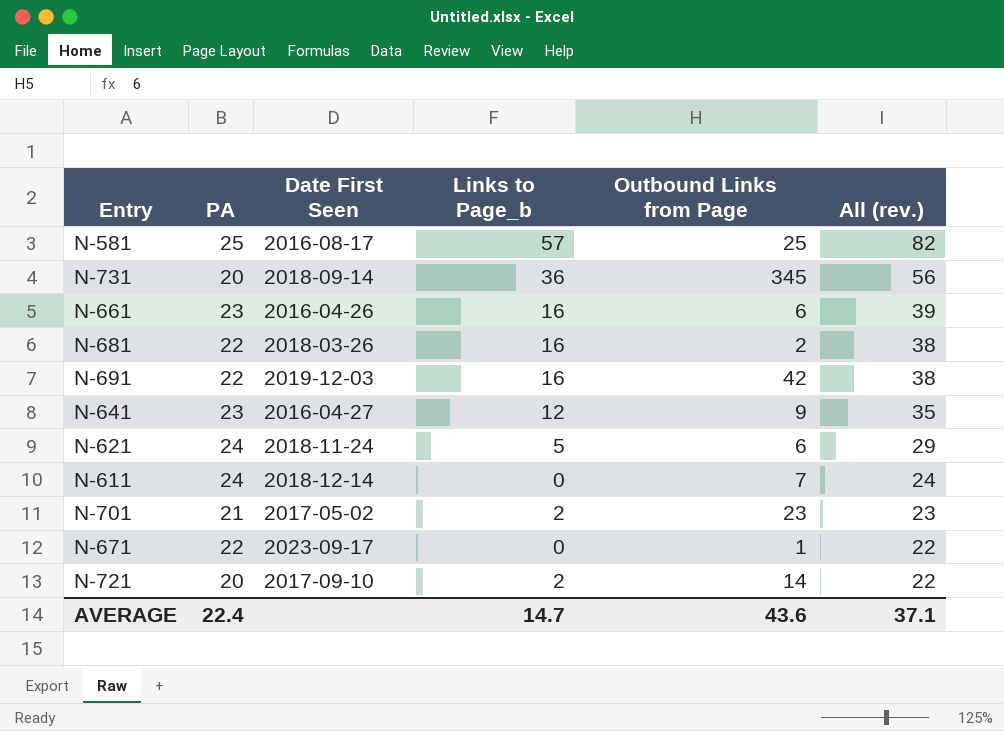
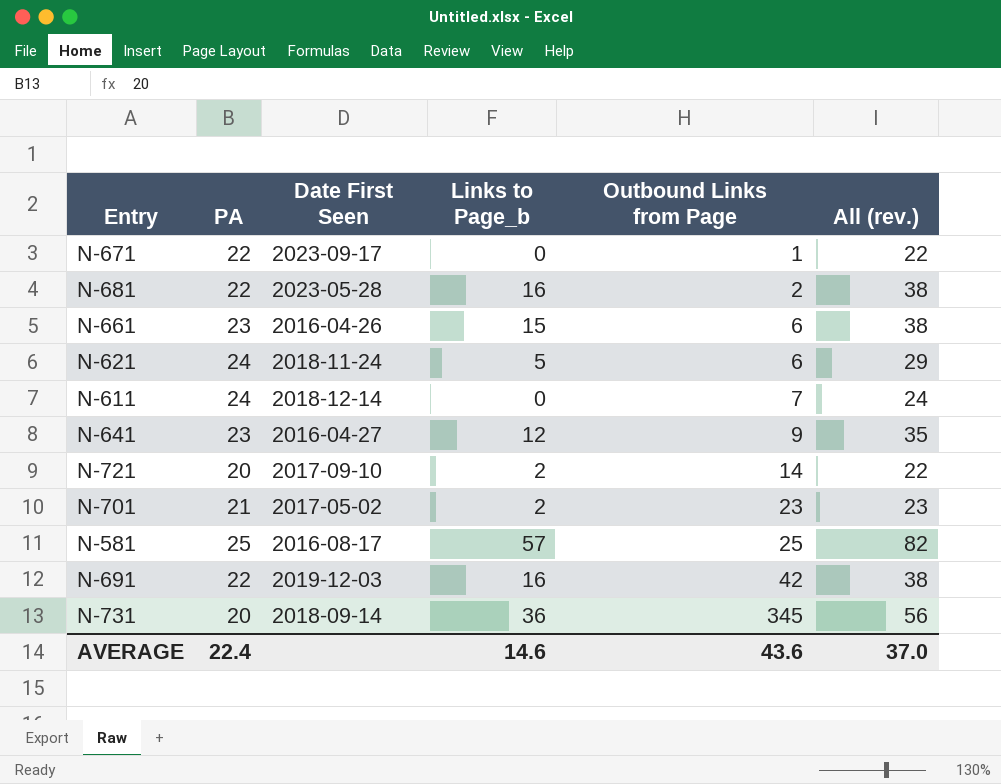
row order: All (rev.) descending -> Outbound Links from Page ascending
N-681 | Date First Seen: 2018-03-26 -> 2023-05-28
N-661 | Links to Page_b: 16 -> 15
N-661 | All (rev.): 39 -> 38
AVERAGE | Links to Page_b: 14.7 -> 14.6
AVERAGE | All (rev.): 37.1 -> 37.0

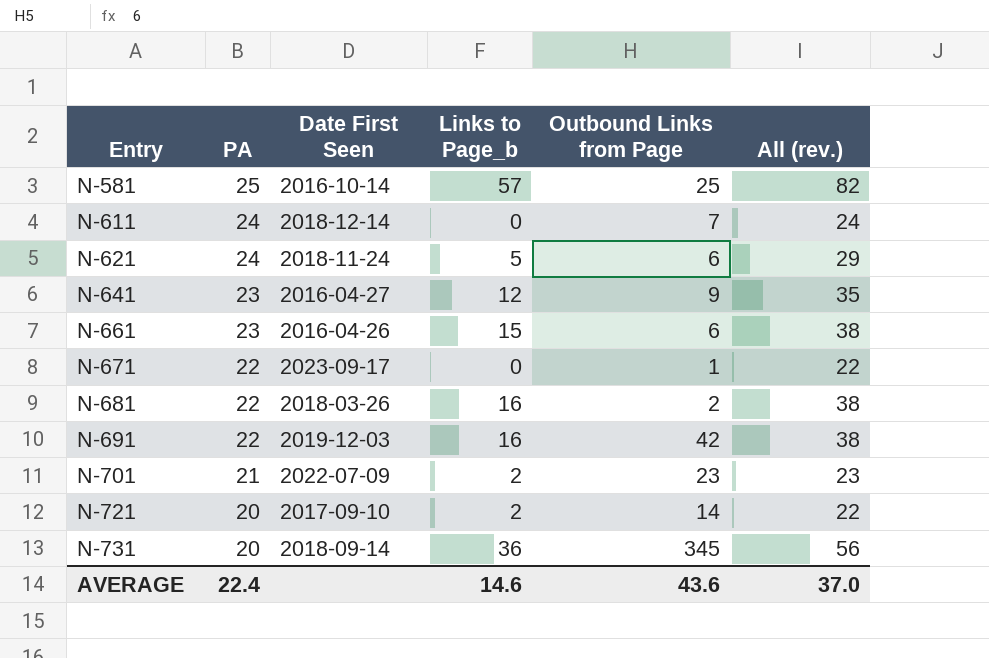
row order: Outbound Links from Page ascending -> Entry ascending
N-581 | Date First Seen: 2016-08-17 -> 2016-10-14
N-681 | Date First Seen: 2023-05-28 -> 2018-03-26
N-701 | Date First Seen: 2017-05-02 -> 2022-07-09

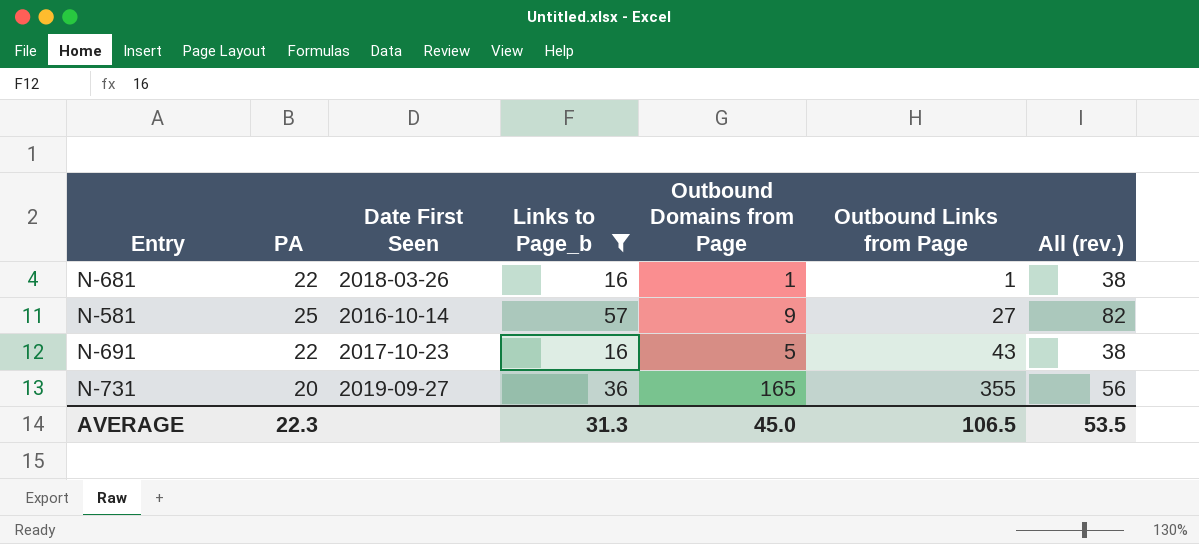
filter: none -> Links to Page_b >= 16
row order: Entry ascending -> Outbound Links from Page ascending
column Outbound Domains from Page | position: none -> 5
N-681 | Outbound Links from Page: 2 -> 1
N-581 | Outbound Links from Page: 25 -> 27
N-691 | Date First Seen: 2019-12-03 -> 2017-10-23
N-691 | Outbound Links from Page: 42 -> 43
N-731 | Date First Seen: 2018-09-14 -> 2019-09-27
N-731 | Outbound Links from Page: 345 -> 355
AVERAGE | PA: 22.4 -> 22.3
AVERAGE | Links to Page_b: 14.6 -> 31.3
AVERAGE | Outbound Links from Page: 43.6 -> 106.5
AVERAGE | All (rev.): 37.0 -> 53.5

